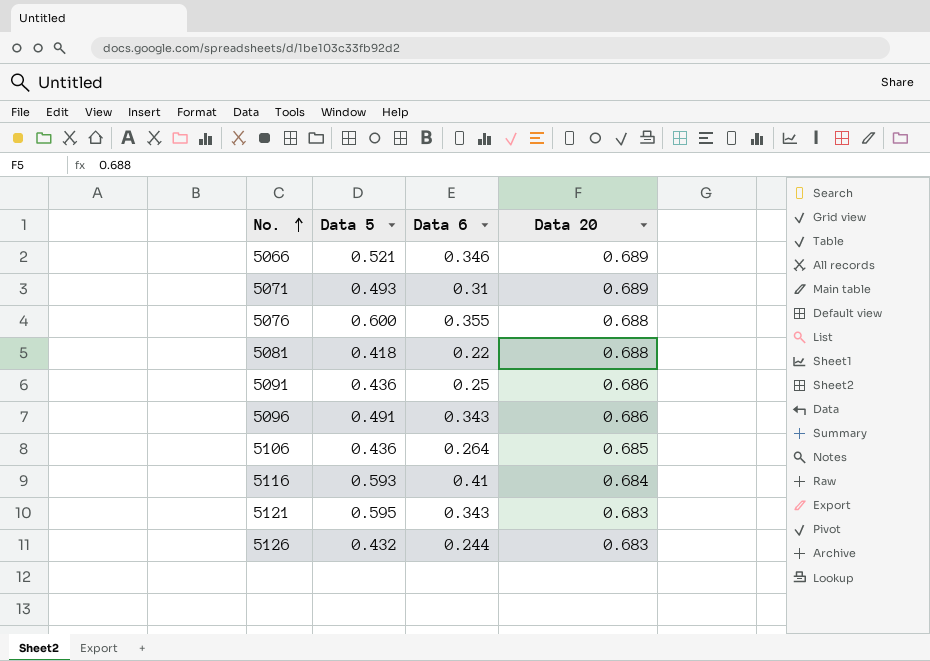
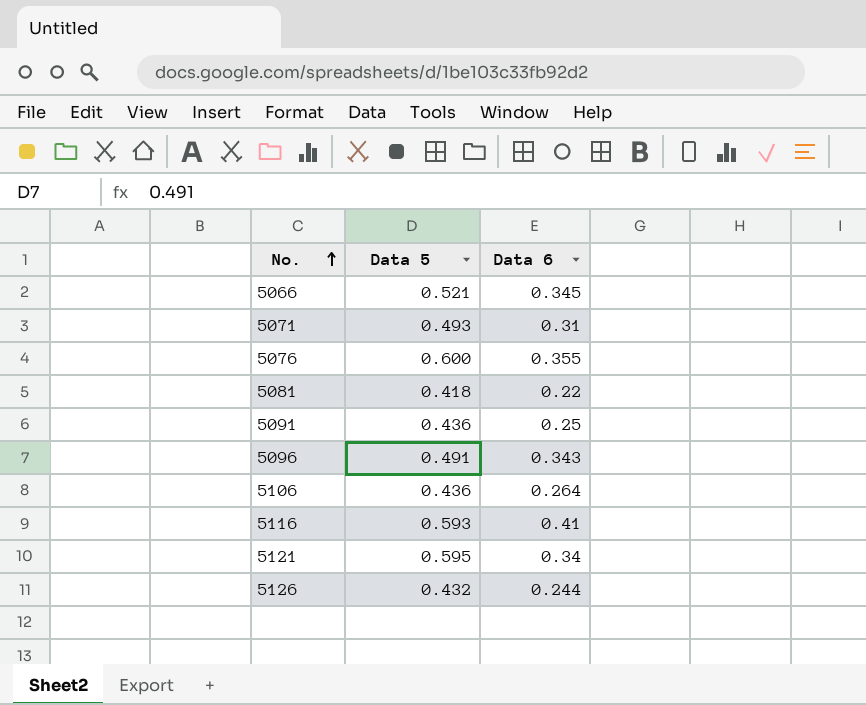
column Data 20 | position: 4 -> none
5066 | Data 6: 0.346 -> 0.345
5121 | Data 6: 0.343 -> 0.34

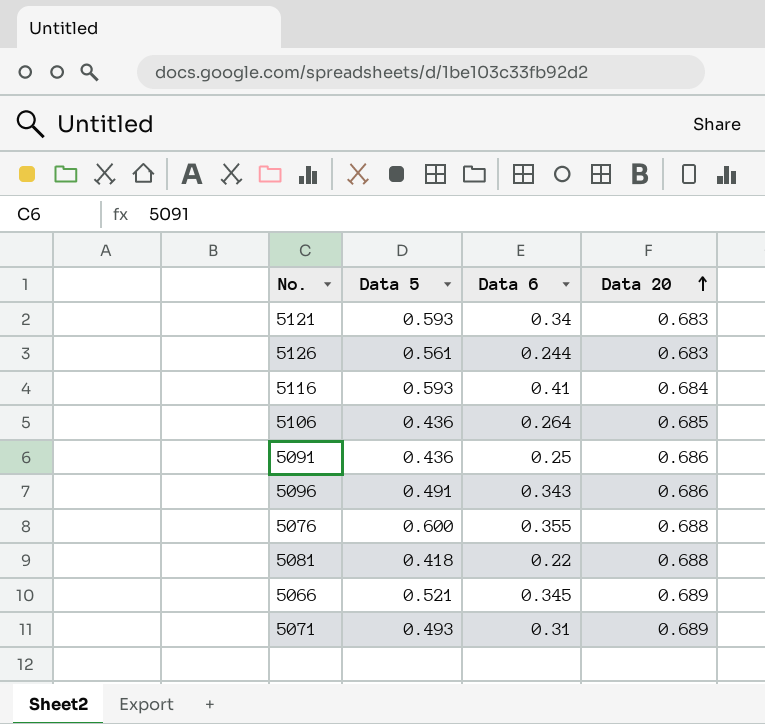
row order: No. ascending -> Data 20 ascending
column Data 20 | position: none -> 4
5121 | Data 5: 0.595 -> 0.593
5126 | Data 5: 0.432 -> 0.561

